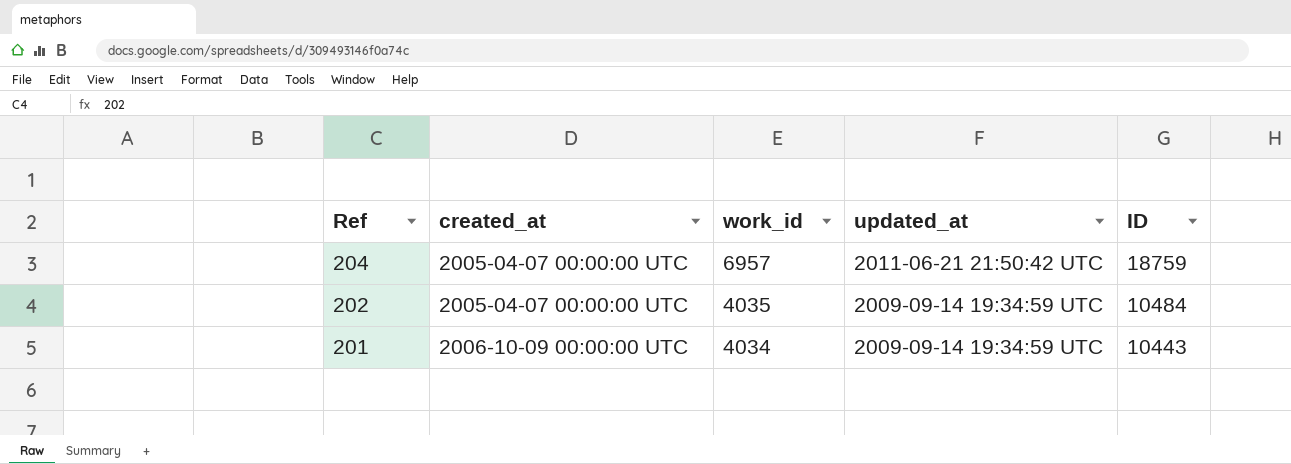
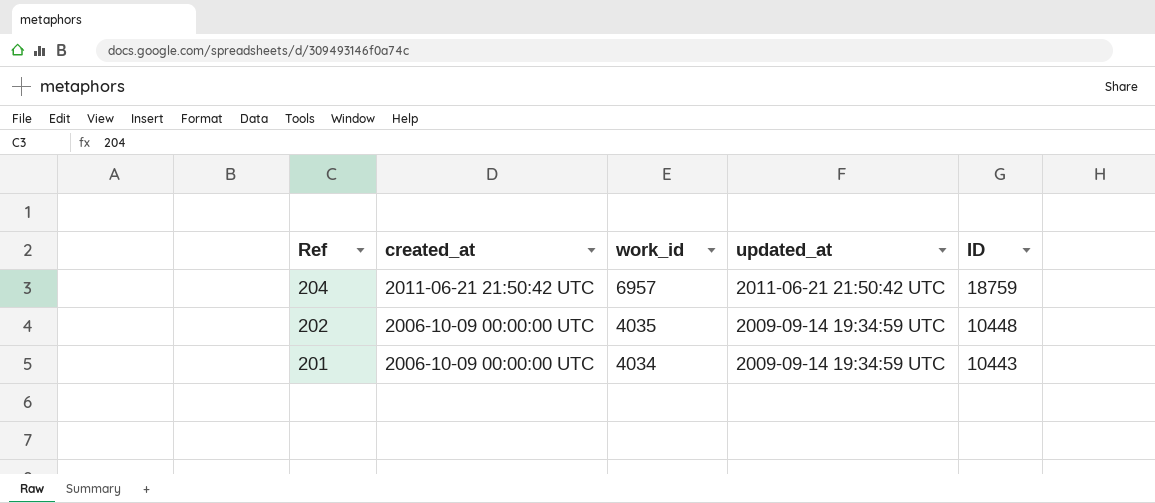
204 | created_at: 2005-04-07 00:00:00 UTC -> 2011-06-21 21:50:42 UTC
202 | created_at: 2005-04-07 00:00:00 UTC -> 2006-10-09 00:00:00 UTC
202 | ID: 10484 -> 10448

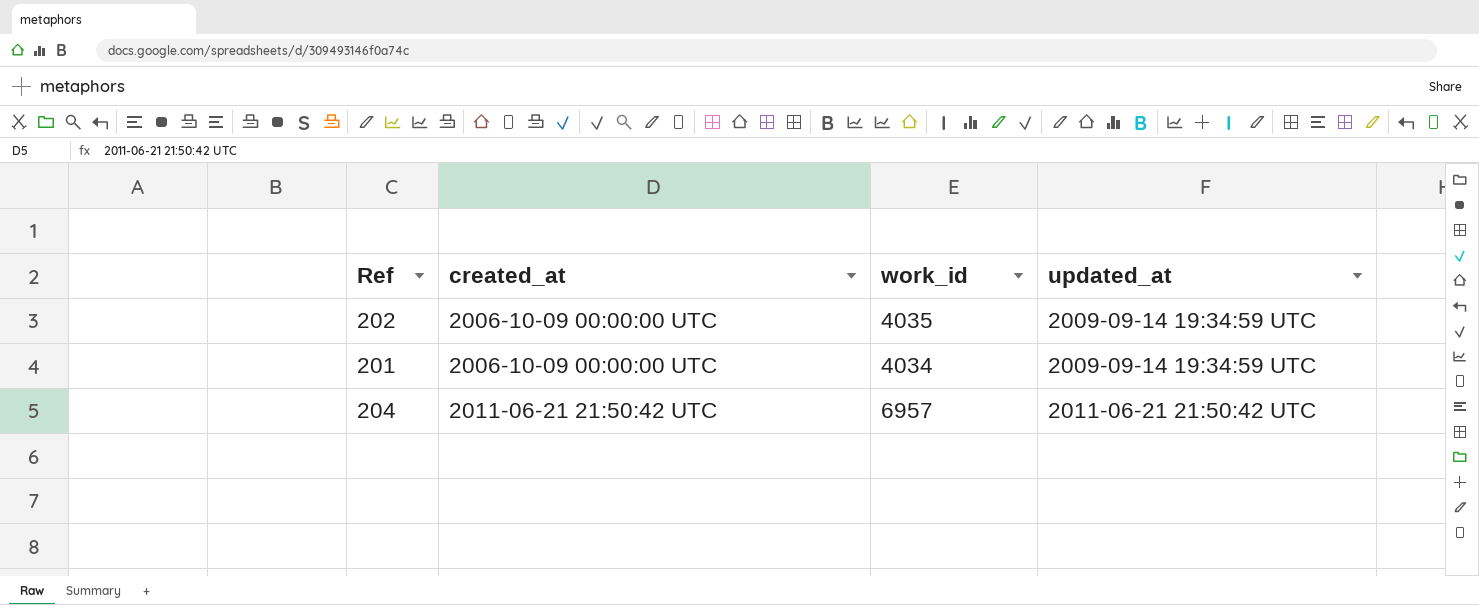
row order: Ref descending -> created_at ascending
column ID | position: 5 -> none

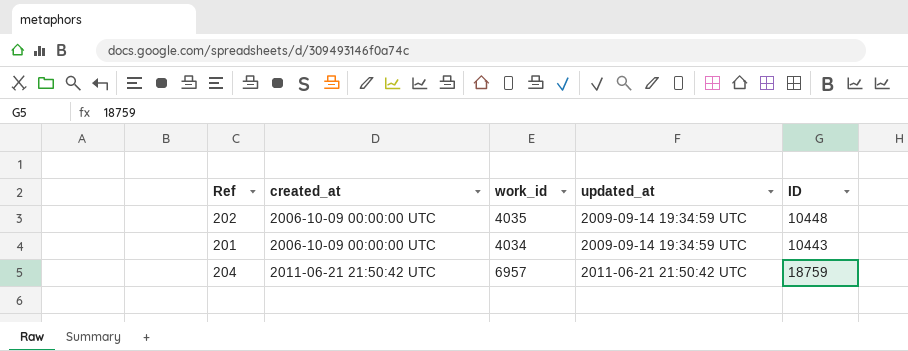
column ID | position: none -> 5

